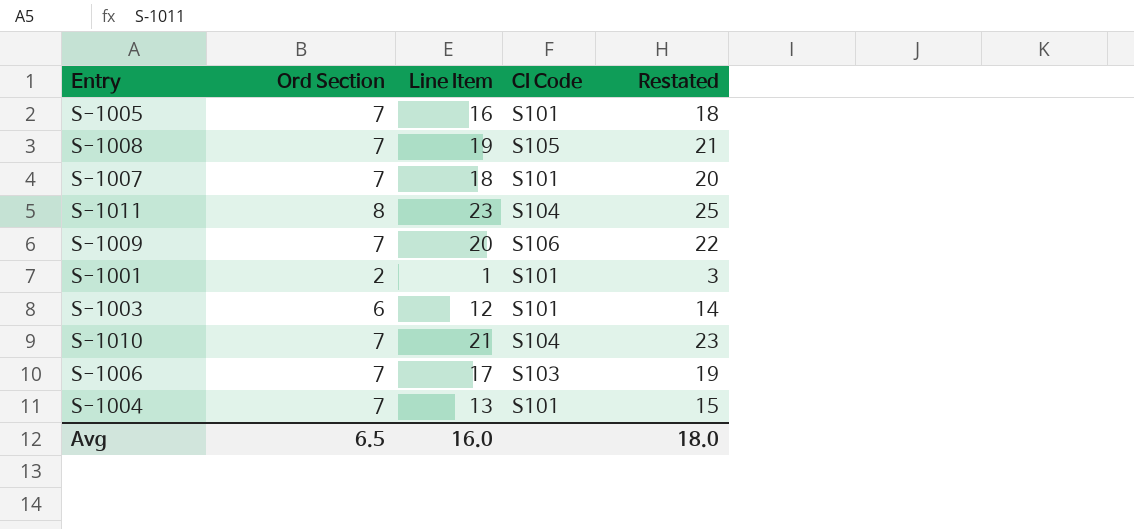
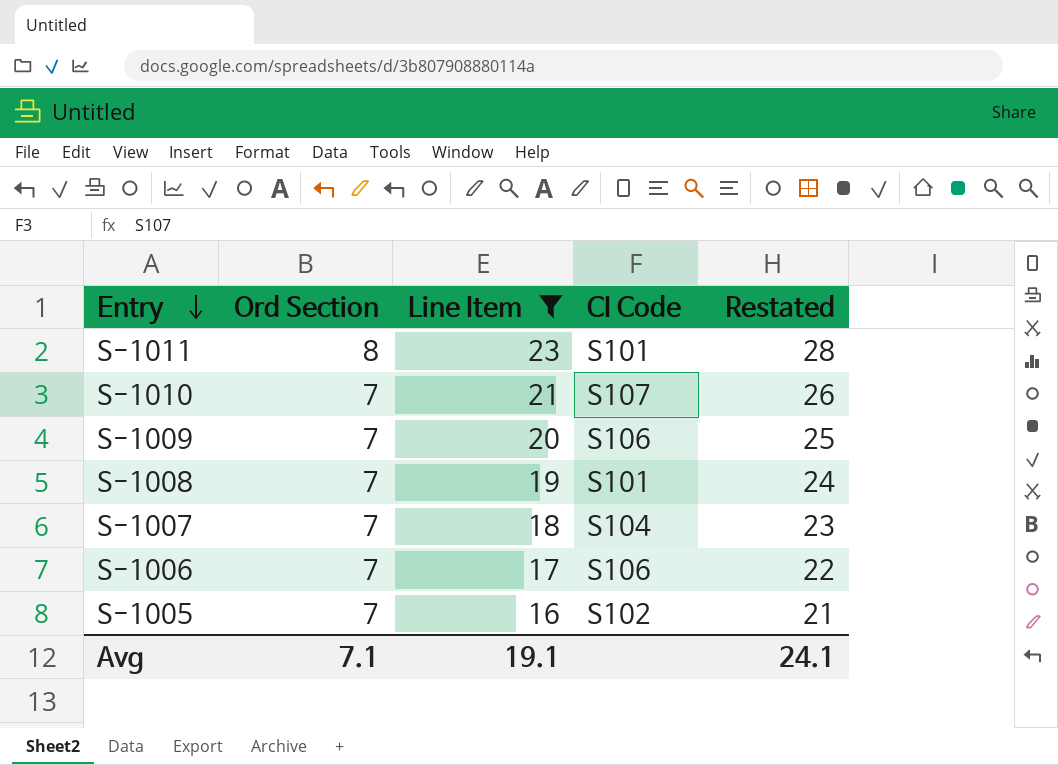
filter: none -> Line Item >= 16
row order: none -> Entry descending
column Restated | formula: [Line Item] + 2 -> [Line Item] + 5
S-1011 | CI Code: S104 -> S101
S-1010 | CI Code: S104 -> S107
S-1008 | CI Code: S105 -> S101
S-1007 | CI Code: S101 -> S104
S-1006 | CI Code: S103 -> S106
S-1005 | CI Code: S101 -> S102
Avg | Ord Section: 6.5 -> 7.1
Avg | Line Item: 16.0 -> 19.1
Avg | Restated: 18.0 -> 24.1

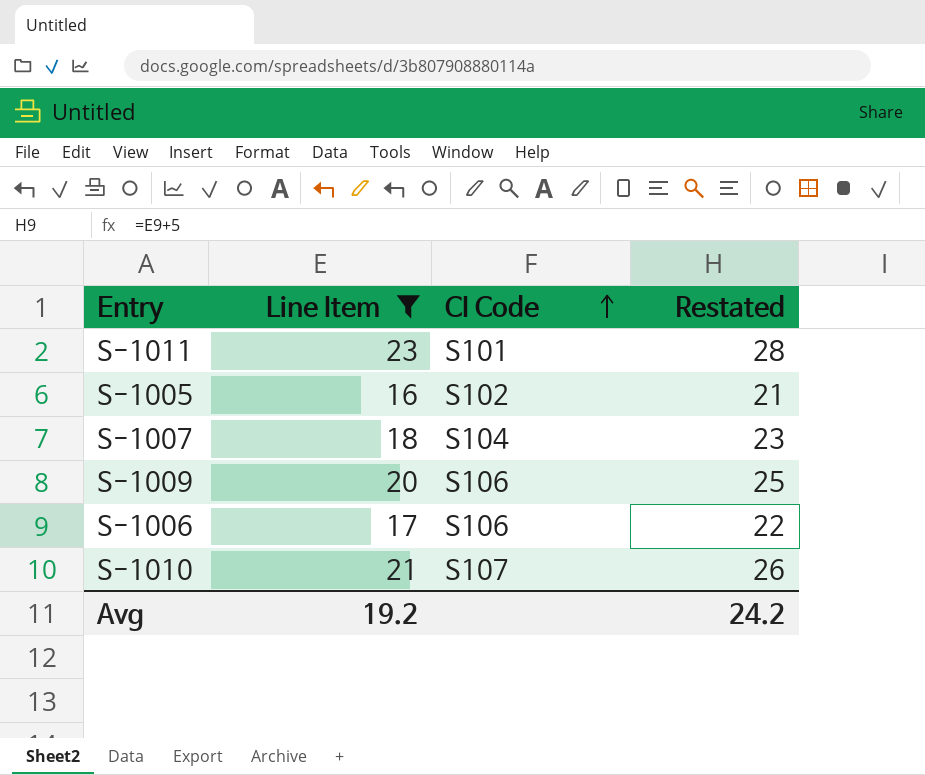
row order: Entry descending -> CI Code ascending
column Ord Section | position: 2 -> none
row S-1008: 7 | 19 | S101 | 24 -> none
Avg | Line Item: 19.1 -> 19.2
Avg | Restated: 24.1 -> 24.2

